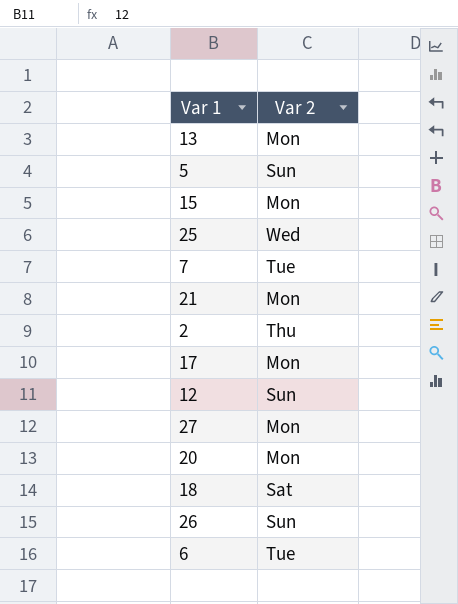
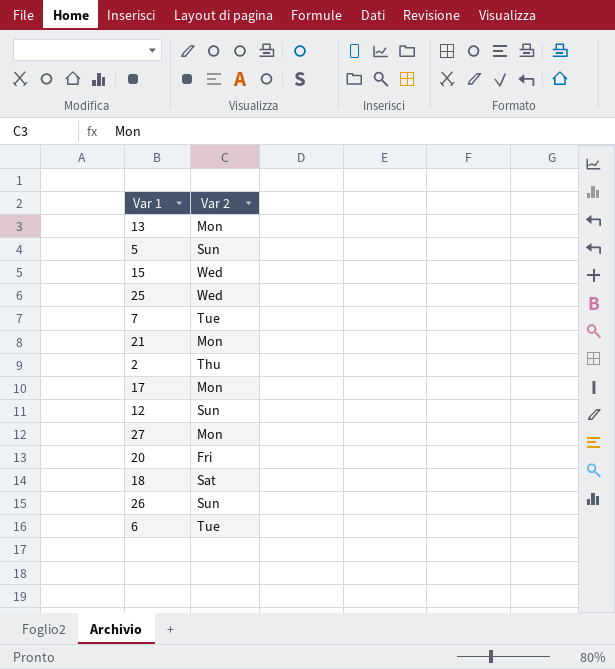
15 | Var 2: Mon -> Wed
20 | Var 2: Mon -> Fri

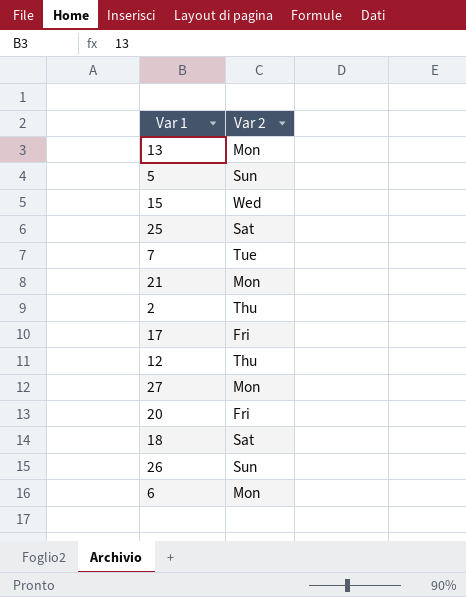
25 | Var 2: Wed -> Sat
17 | Var 2: Mon -> Fri
12 | Var 2: Sun -> Thu
6 | Var 2: Tue -> Mon

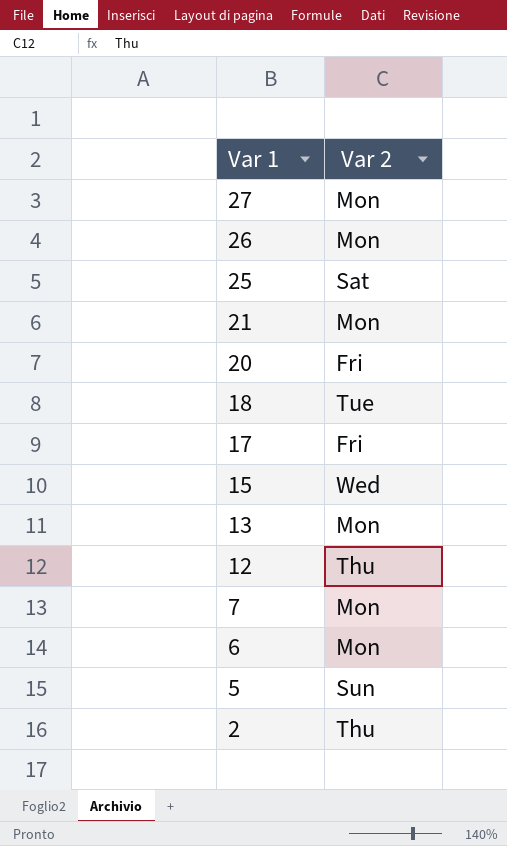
row order: none -> Var 1 descending
26 | Var 2: Sun -> Mon
18 | Var 2: Sat -> Tue
7 | Var 2: Tue -> Mon

